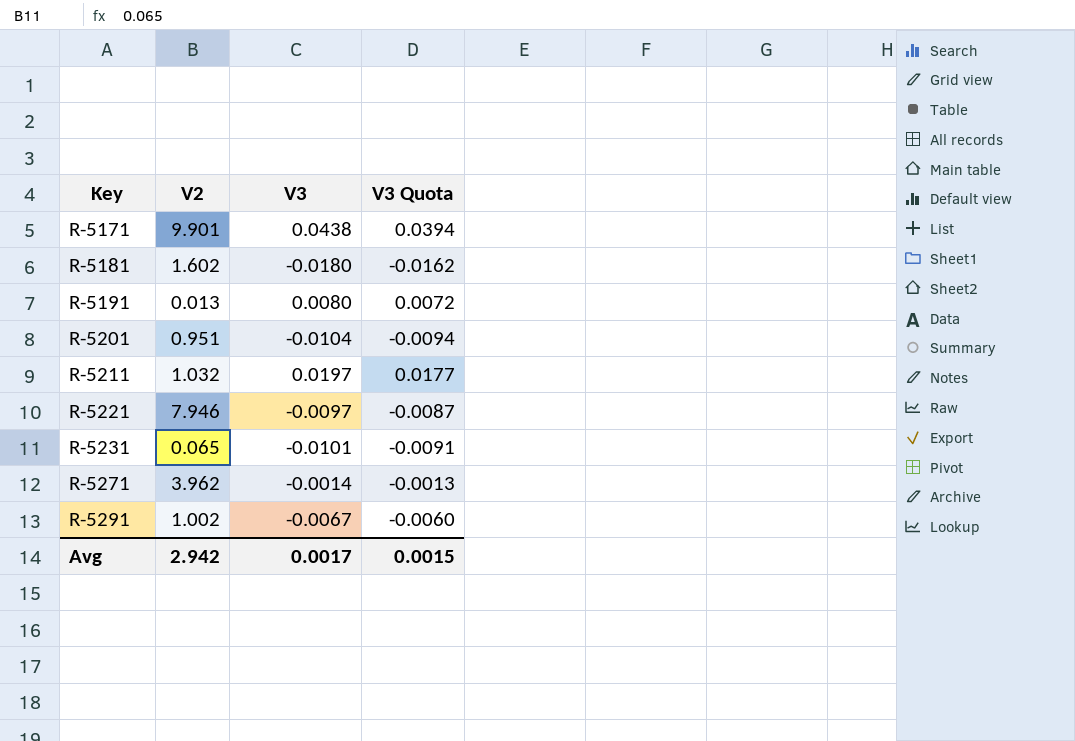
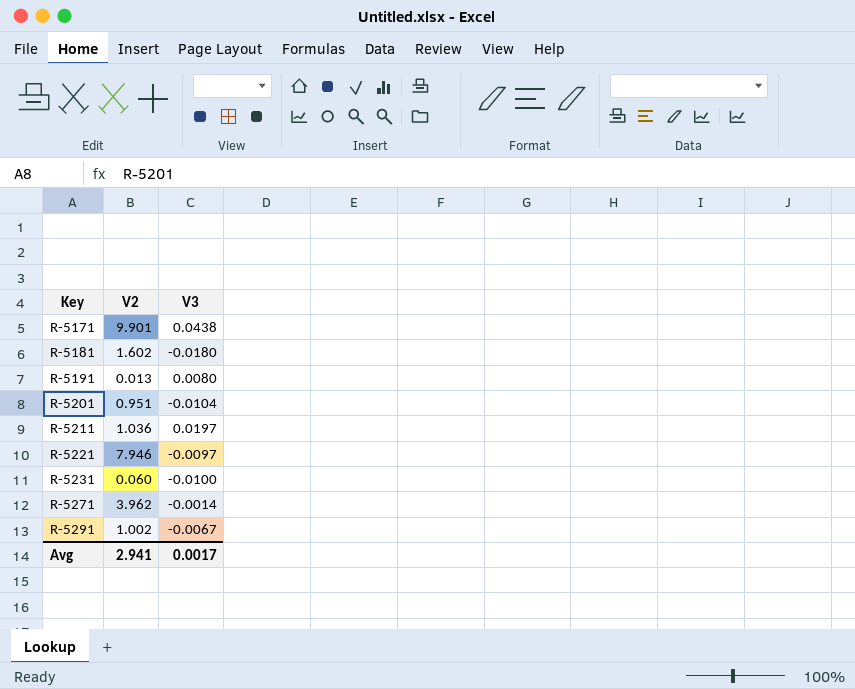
column V3 Quota | formula: [V3] * 0.9 -> none
R-5211 | V2: 1.032 -> 1.036
R-5231 | V2: 0.065 -> 0.060
R-5231 | V3: -0.0101 -> -0.0100
Avg | V2: 2.942 -> 2.941

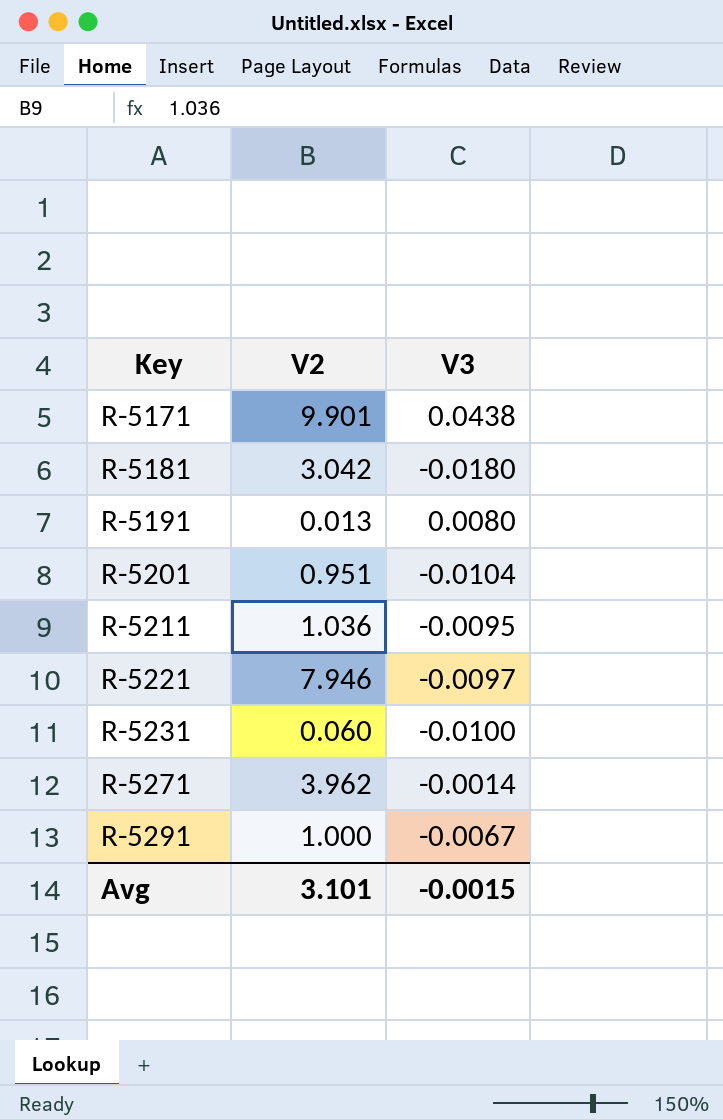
R-5181 | V2: 1.602 -> 3.042
R-5211 | V3: 0.0197 -> -0.0095
R-5291 | V2: 1.002 -> 1.000
Avg | V2: 2.941 -> 3.101
Avg | V3: 0.0017 -> -0.0015

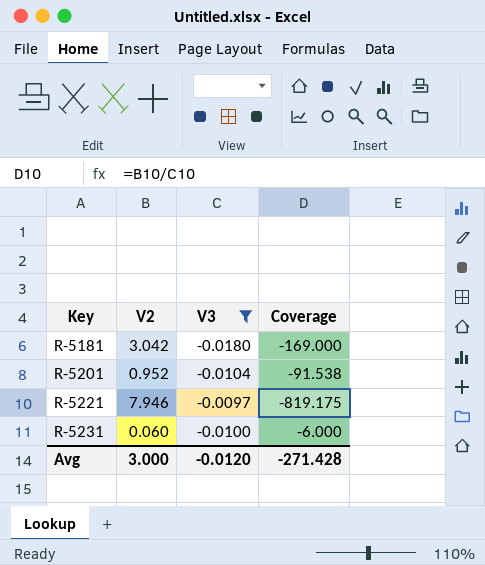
filter: none -> V3 <= -0.0097
column Coverage | formula: none -> [V2] / [V3]
R-5201 | V2: 0.951 -> 0.952
Avg | V2: 3.101 -> 3.000
Avg | V3: -0.0015 -> -0.0120

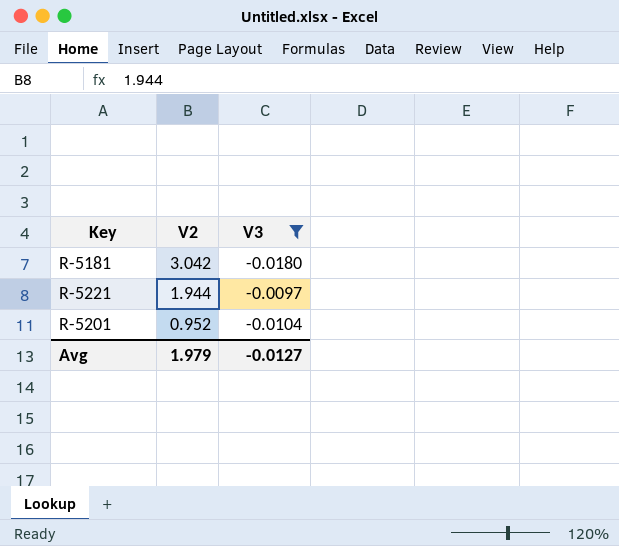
row order: Key ascending -> V2 descending
column Coverage | formula: [V2] / [V3] -> none
row R-5231: 0.060 | -0.0100 | -6.000 -> none
R-5221 | V2: 7.946 -> 1.944
Avg | V2: 3.000 -> 1.979
Avg | V3: -0.0120 -> -0.0127

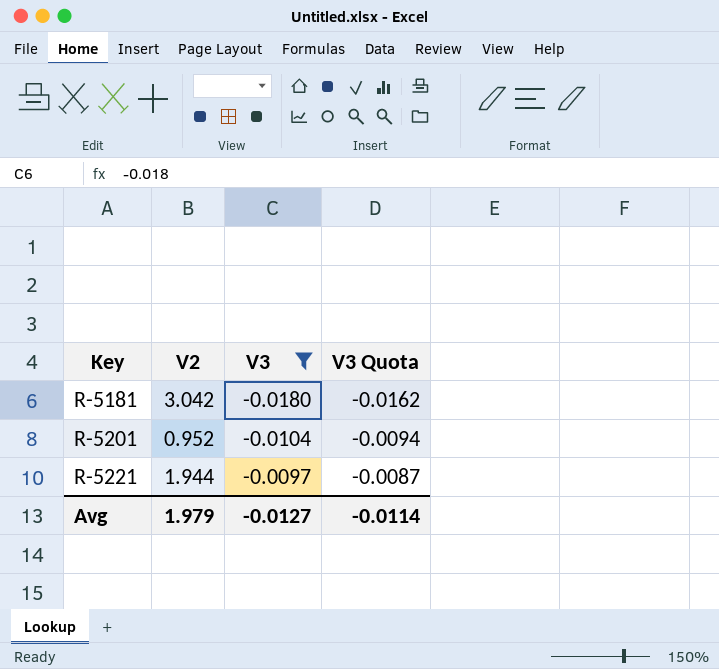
row order: V2 descending -> Key ascending
column V3 Quota | formula: none -> [V3] * 0.9

